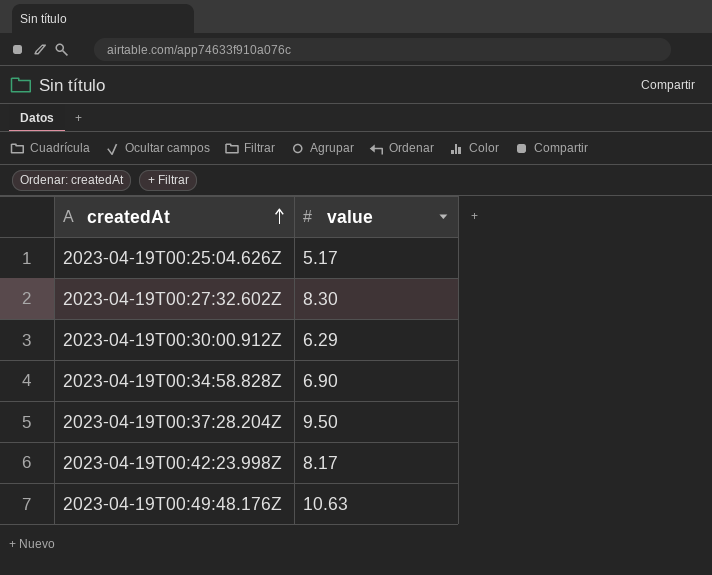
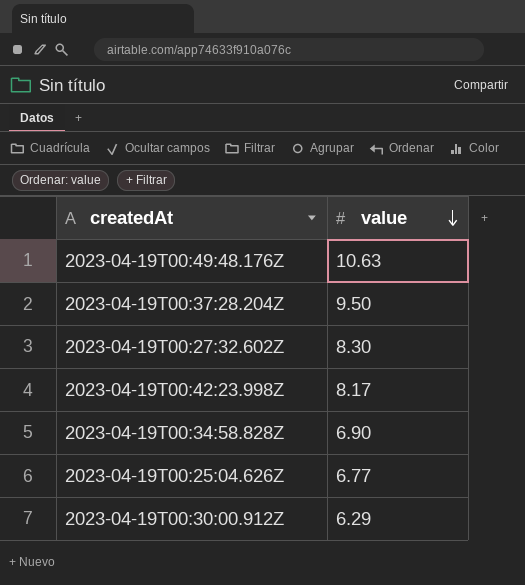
row order: createdAt ascending -> value descending
2023-04-19T00:25:04.626Z | value: 5.17 -> 6.77

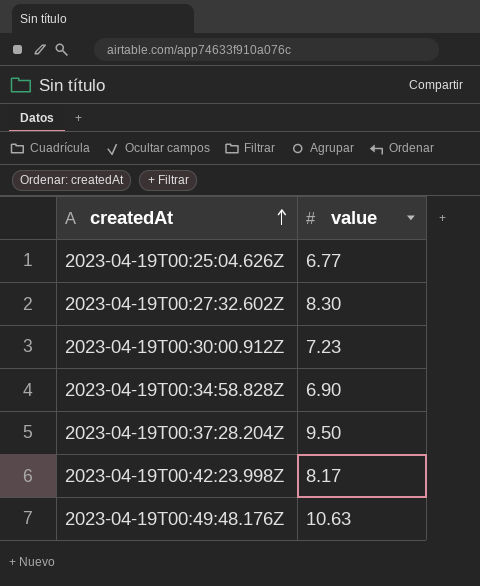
row order: value descending -> createdAt ascending
2023-04-19T00:30:00.912Z | value: 6.29 -> 7.23

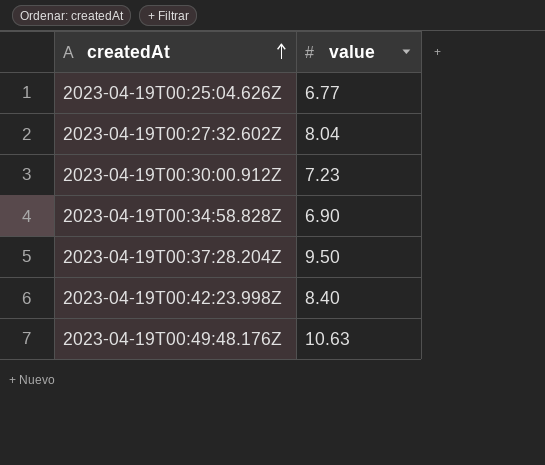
2023-04-19T00:27:32.602Z | value: 8.30 -> 8.04
2023-04-19T00:42:23.998Z | value: 8.17 -> 8.40

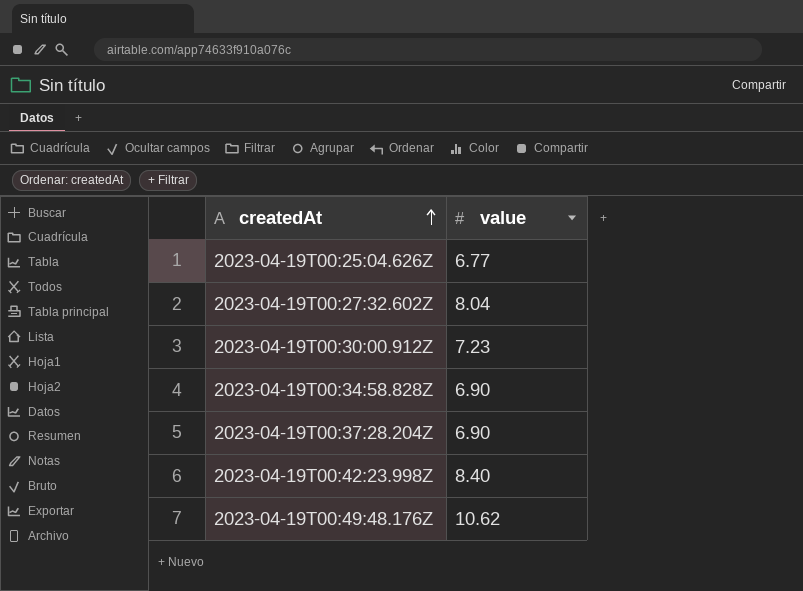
2023-04-19T00:37:28.204Z | value: 9.50 -> 6.90
2023-04-19T00:49:48.176Z | value: 10.63 -> 10.62

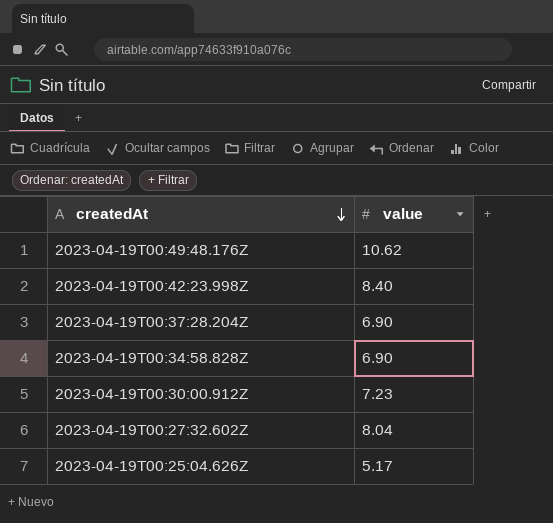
row order: createdAt ascending -> createdAt descending
2023-04-19T00:25:04.626Z | value: 6.77 -> 5.17

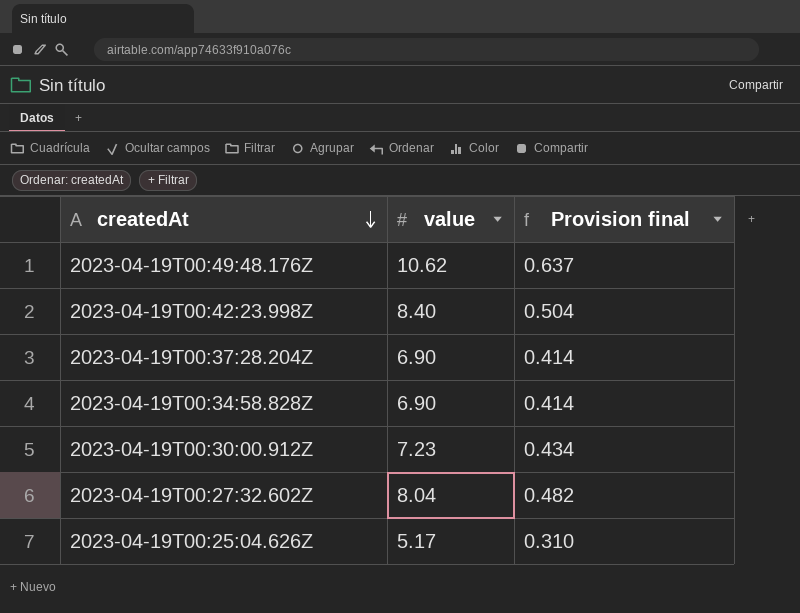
column Provision final | formula: none -> [value] * 0.06

